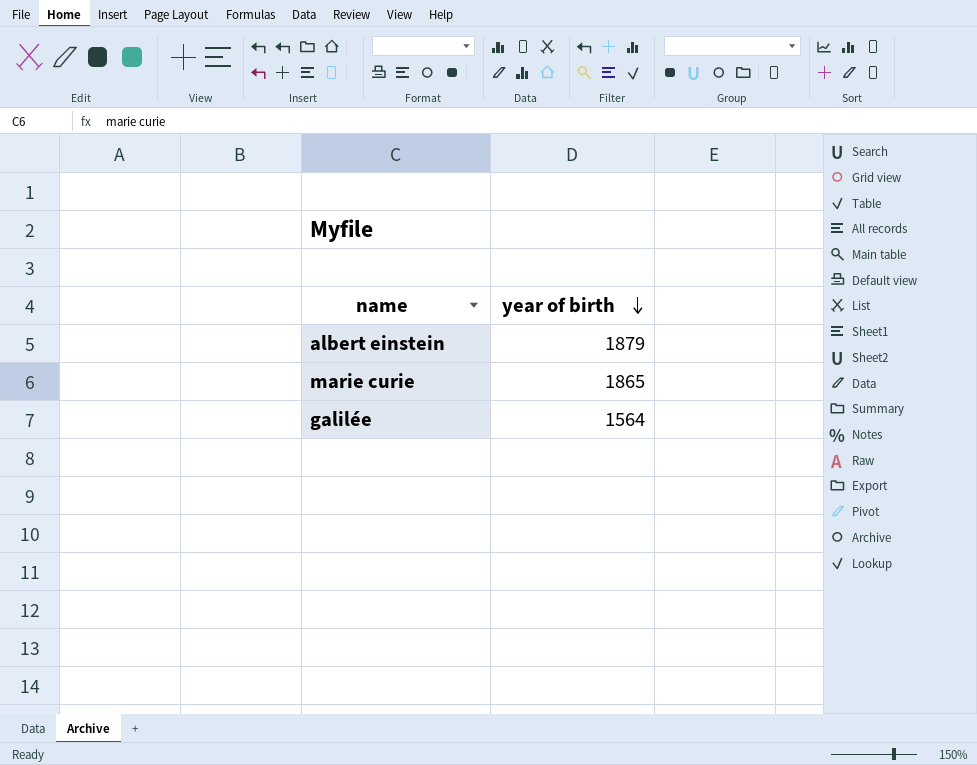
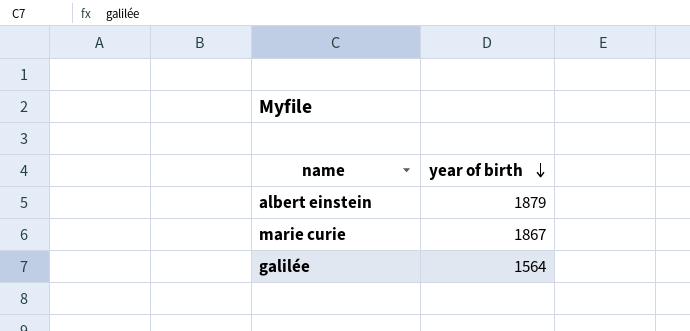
marie curie | year of birth: 1865 -> 1867

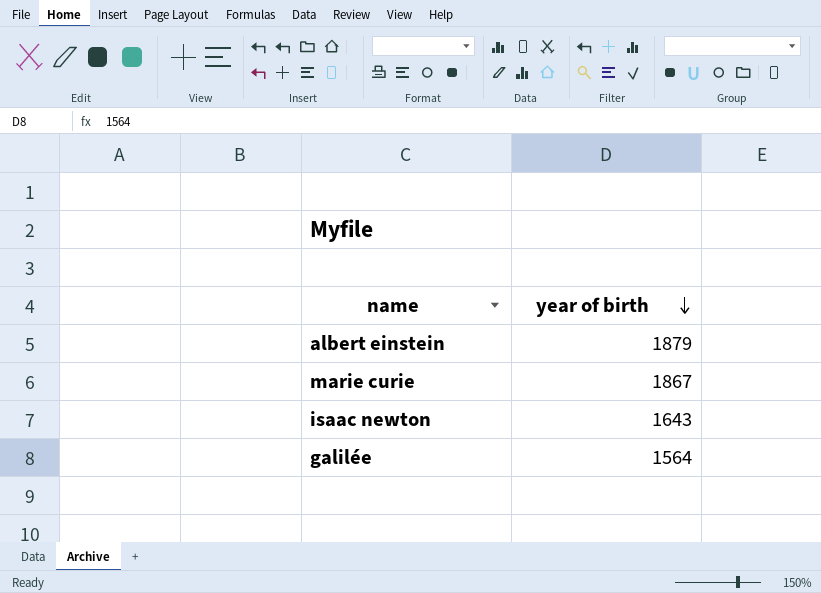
row isaac newton: none -> 1643

